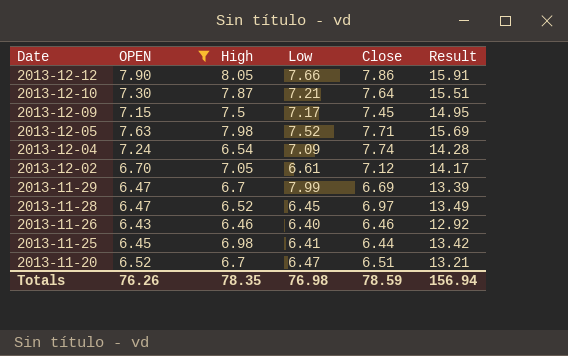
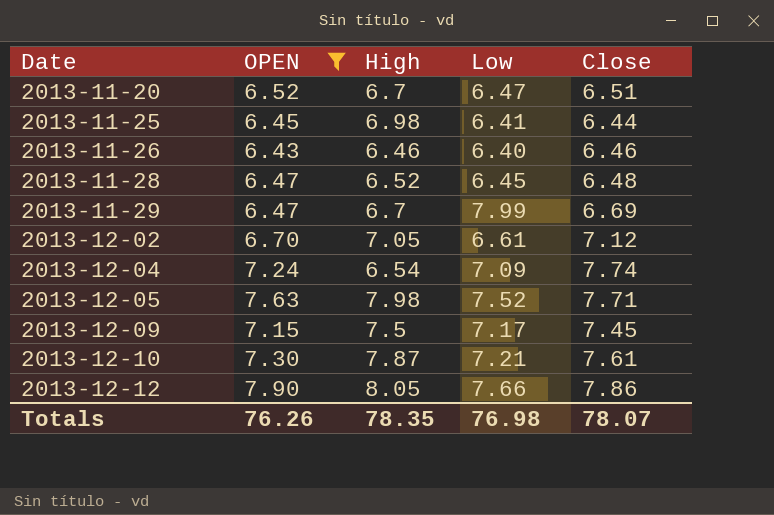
row order: Date descending -> Date ascending
column Result | formula: [High] + [Close] -> none
2013-11-28 | Close: 6.97 -> 6.48
2013-12-10 | Close: 7.64 -> 7.61
Totals | Close: 78.59 -> 78.07

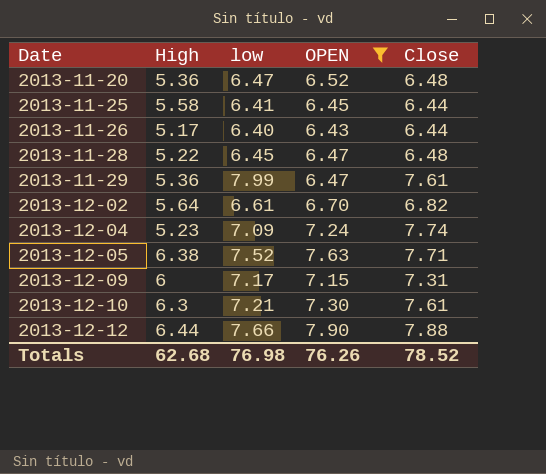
column name: Low -> low
column OPEN | position: 2 -> 4
2013-11-20 | High: 6.7 -> 5.36
2013-11-20 | Close: 6.51 -> 6.48
2013-11-25 | High: 6.98 -> 5.58
2013-11-26 | High: 6.46 -> 5.17
2013-11-26 | Close: 6.46 -> 6.44
2013-11-28 | High: 6.52 -> 5.22
2013-11-29 | High: 6.7 -> 5.36
2013-11-29 | Close: 6.69 -> 7.61
2013-12-02 | High: 7.05 -> 5.64
2013-12-02 | Close: 7.12 -> 6.82
2013-12-04 | High: 6.54 -> 5.23
2013-12-05 | High: 7.98 -> 6.38
2013-12-09 | High: 7.5 -> 6
2013-12-09 | Close: 7.45 -> 7.31
2013-12-10 | High: 7.87 -> 6.3
2013-12-12 | High: 8.05 -> 6.44
2013-12-12 | Close: 7.86 -> 7.88
Totals | High: 78.35 -> 62.68
Totals | Close: 78.07 -> 78.52

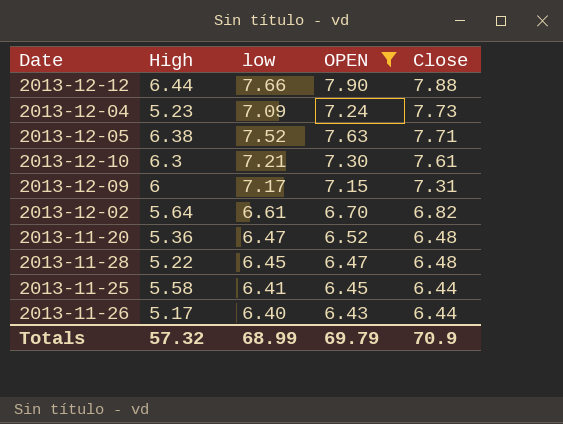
row order: Date ascending -> Close descending
row 2013-11-29: 5.36 | 7.99 | 6.47 | 7.61 -> none
2013-12-04 | Close: 7.74 -> 7.73
Totals | High: 62.68 -> 57.32
Totals | low: 76.98 -> 68.99
Totals | OPEN: 76.26 -> 69.79
Totals | Close: 78.52 -> 70.9

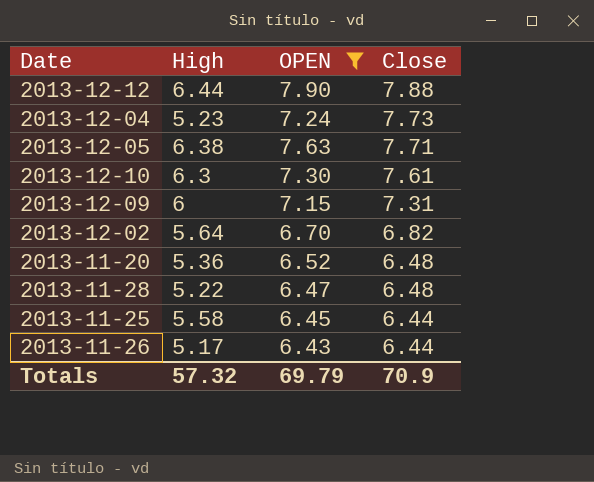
column low | position: 3 -> none

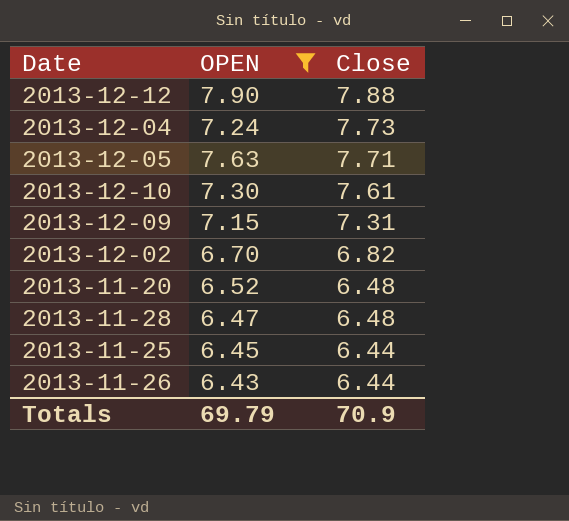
column High | position: 2 -> none

